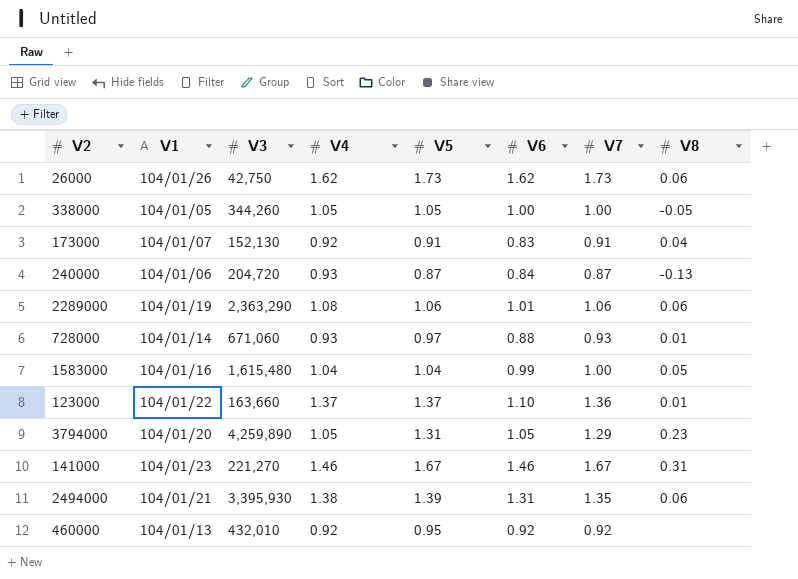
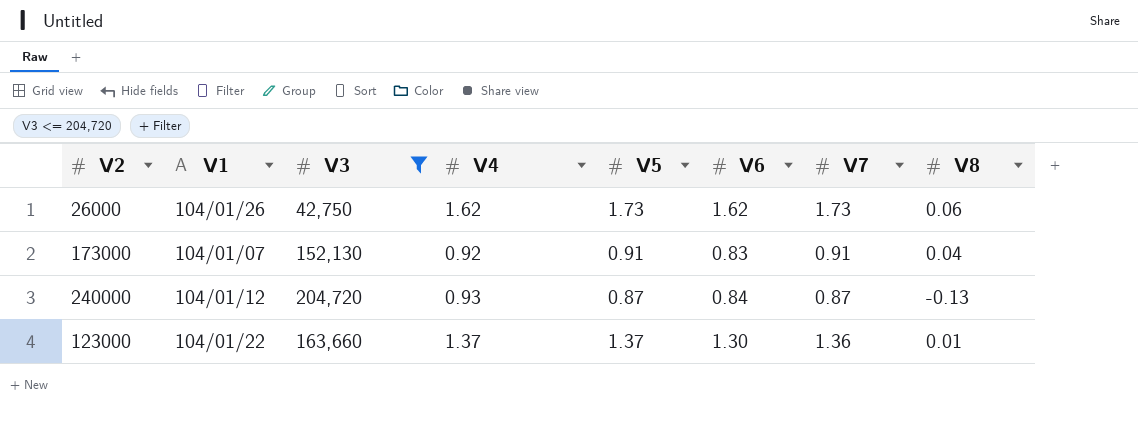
filter: none -> V3 <= 204,720
240000 | V1: 104/01/06 -> 104/01/12
123000 | V6: 1.10 -> 1.30

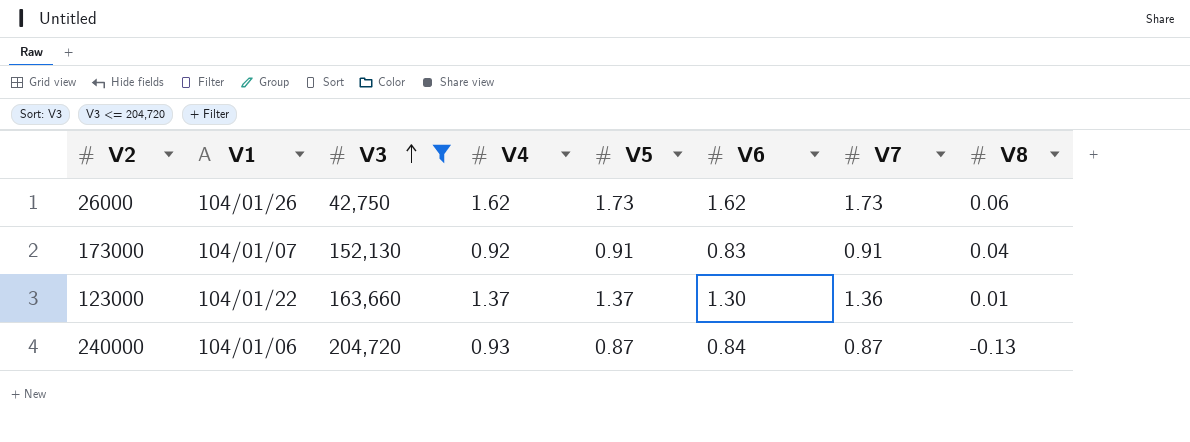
row order: none -> V3 ascending
240000 | V1: 104/01/12 -> 104/01/06

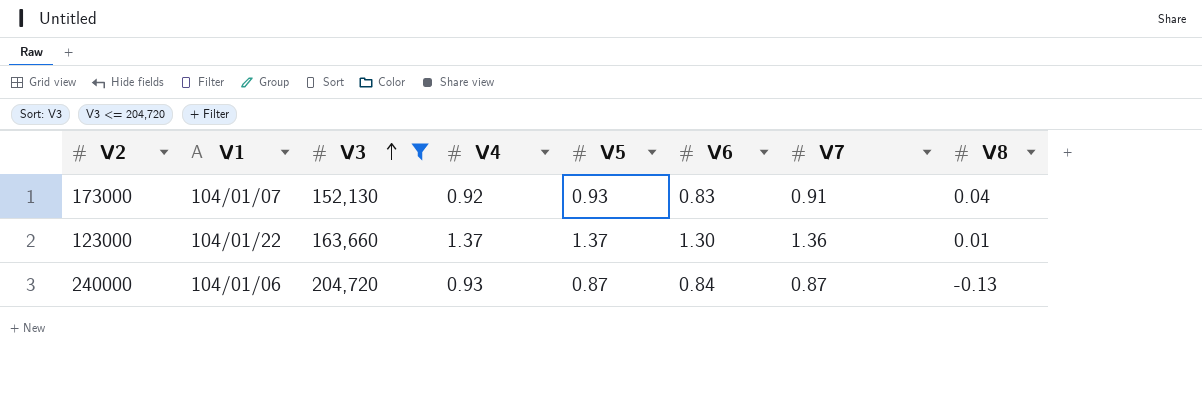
row 26000: 104/01/26 | 42,750 | 1.62 | 1.73 | 1.62 | 1.73 | 0.06 -> none
173000 | V5: 0.91 -> 0.93

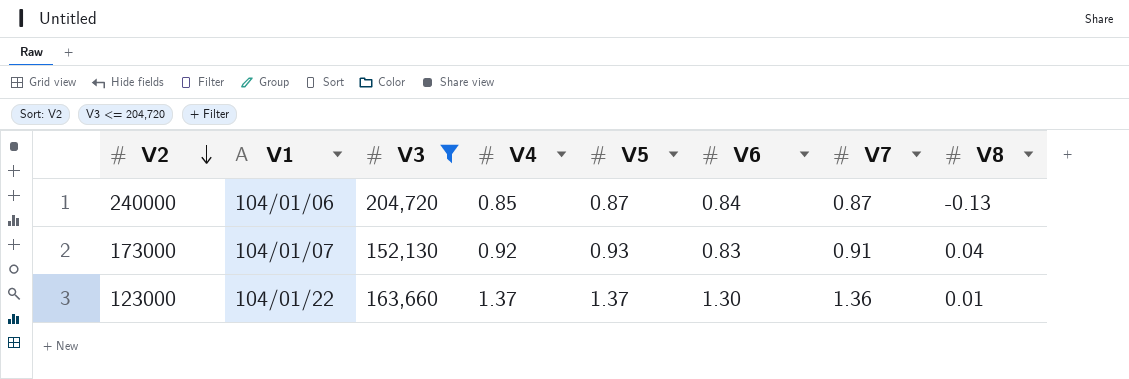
row order: V3 ascending -> V2 descending
240000 | V4: 0.93 -> 0.85

